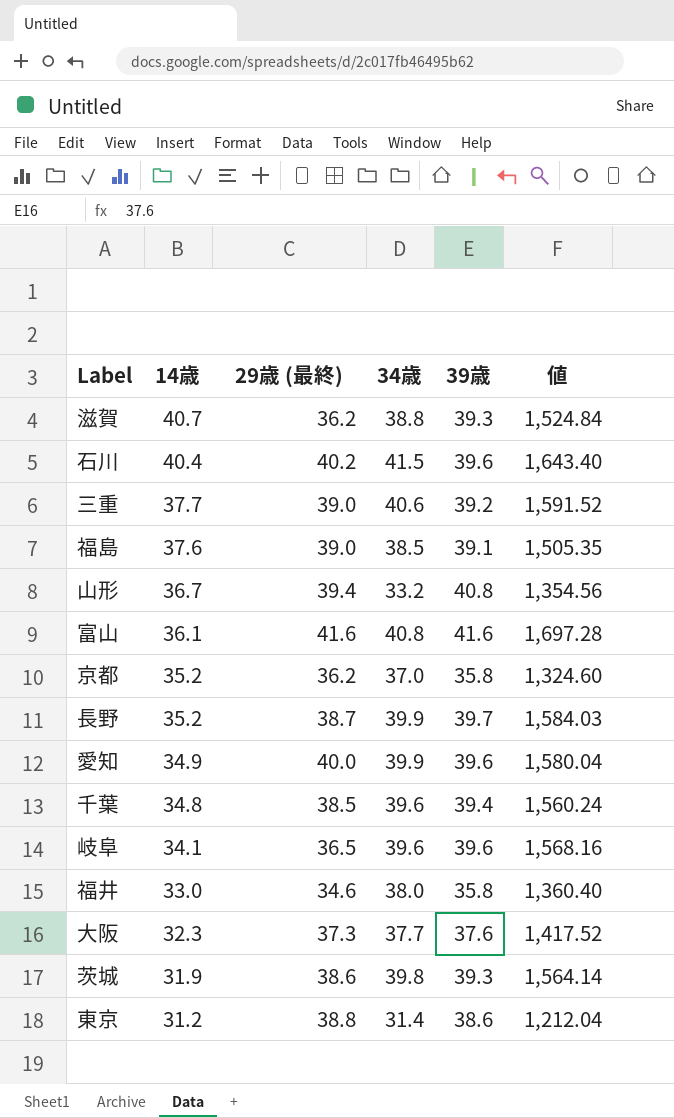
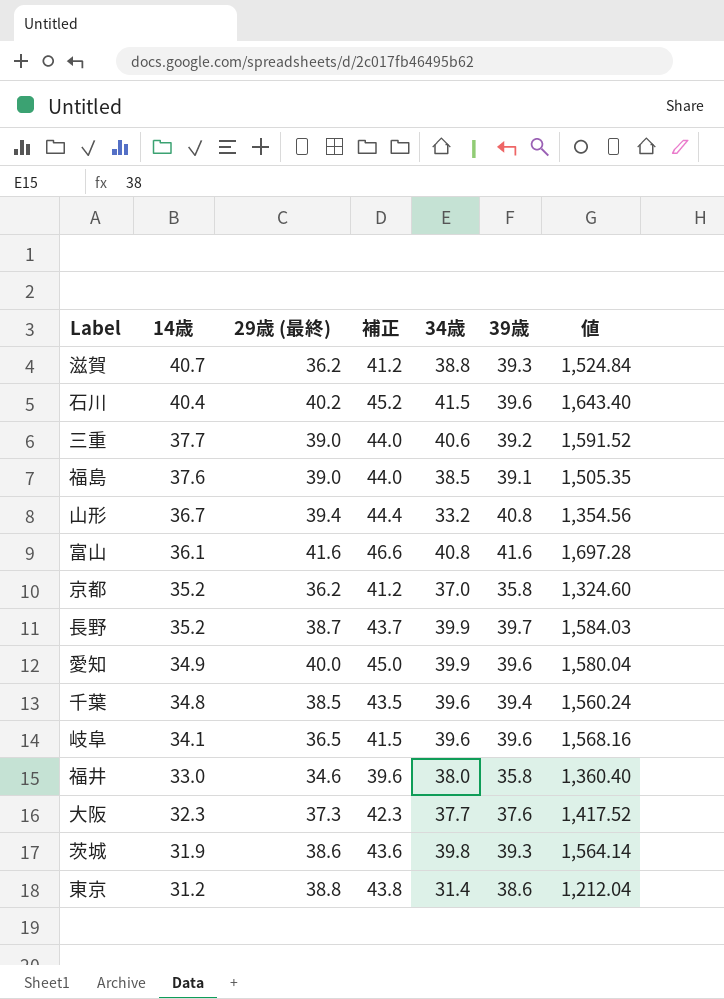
column 補正 | formula: none -> [29歳 (最終)] + 5

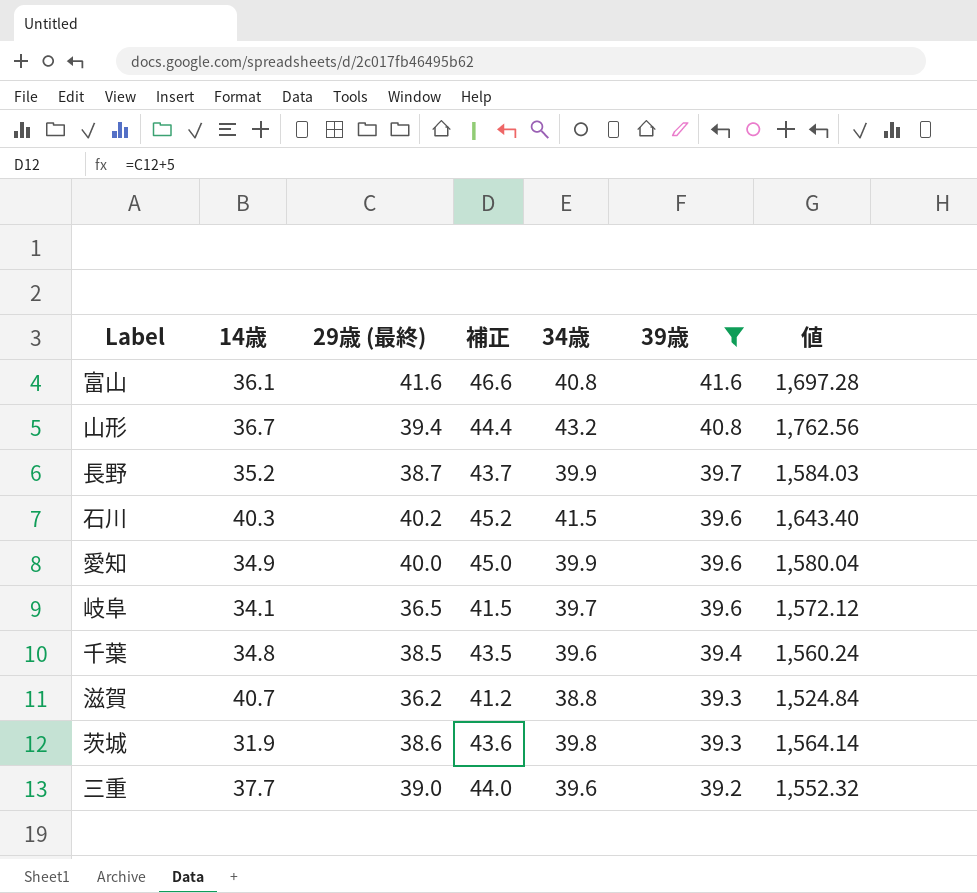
filter: none -> 39歳 >= 39.2
row order: 14歳 descending -> 39歳 descending
山形 | 34歳: 33.2 -> 43.2
山形 | 値: 1,354.56 -> 1,762.56
石川 | 14歳: 40.4 -> 40.3
岐阜 | 34歳: 39.6 -> 39.7
岐阜 | 値: 1,568.16 -> 1,572.12
三重 | 34歳: 40.6 -> 39.6
三重 | 値: 1,591.52 -> 1,552.32

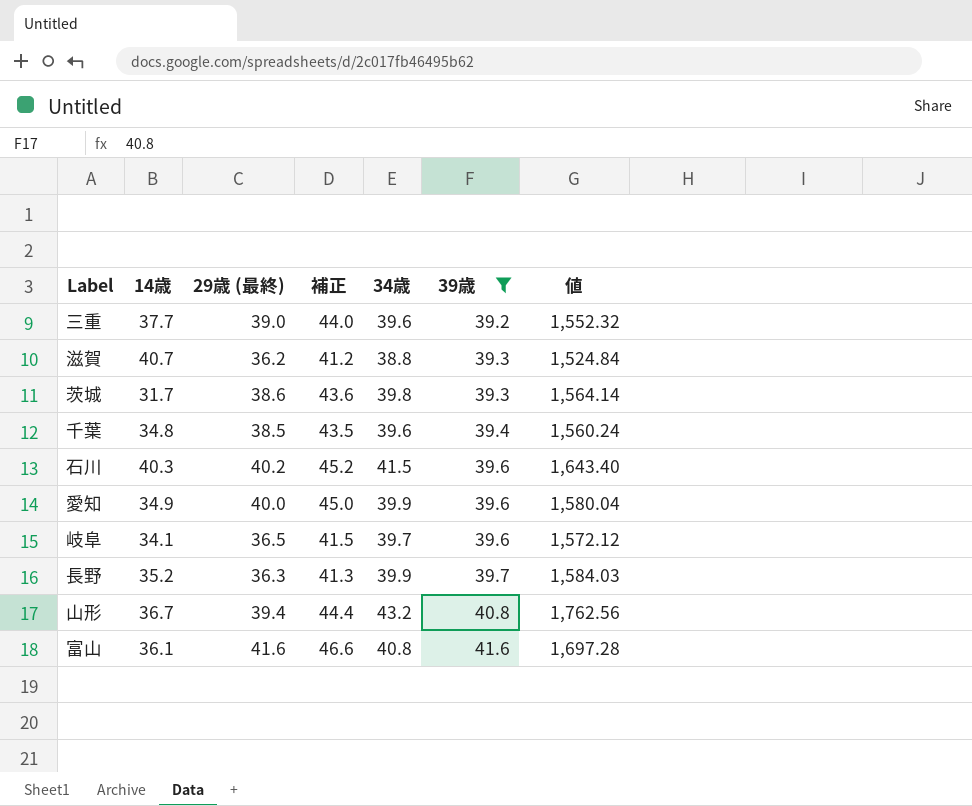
row order: 39歳 descending -> 39歳 ascending
茨城 | 14歳: 31.9 -> 31.7
長野 | 29歳 (最終): 38.7 -> 36.3
長野 | 補正: 43.7 -> 41.3

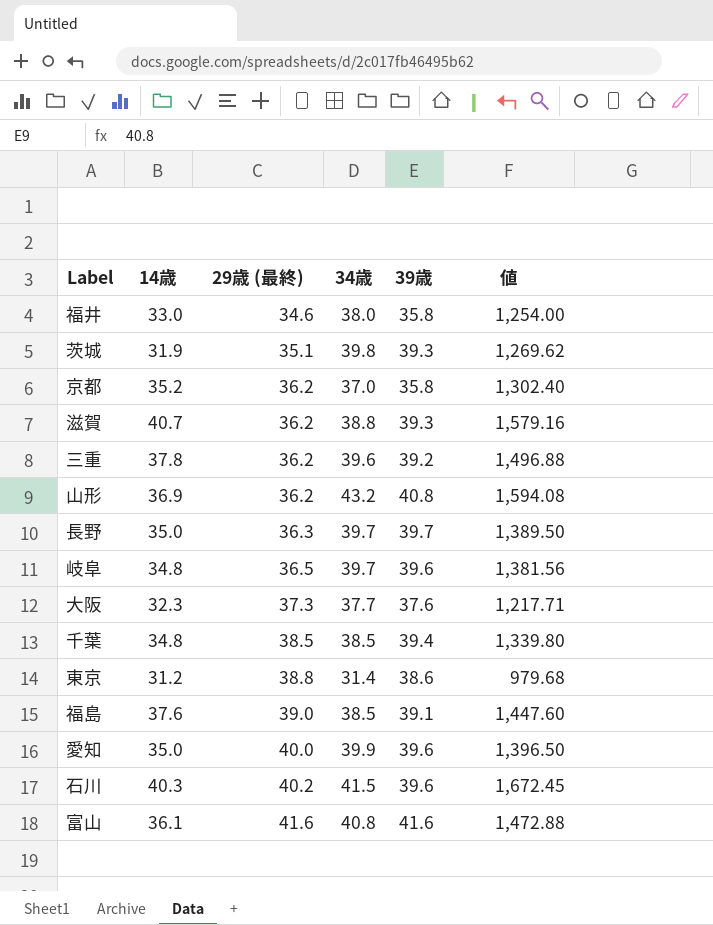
filter: 39歳 >= 39.2 -> none
row order: 39歳 ascending -> 29歳 (最終) ascending
column 補正 | formula: [29歳 (最終)] + 5 -> none
column 値 | formula: [34歳] * [39歳] -> [14歳] * [34歳]
茨城 | 14歳: 31.7 -> 31.9
茨城 | 29歳 (最終): 38.6 -> 35.1
三重 | 14歳: 37.7 -> 37.8
三重 | 29歳 (最終): 39.0 -> 36.2
山形 | 14歳: 36.7 -> 36.9
山形 | 29歳 (最終): 39.4 -> 36.2
長野 | 14歳: 35.2 -> 35.0
長野 | 34歳: 39.9 -> 39.7
岐阜 | 14歳: 34.1 -> 34.8
千葉 | 34歳: 39.6 -> 38.5
愛知 | 14歳: 34.9 -> 35.0

